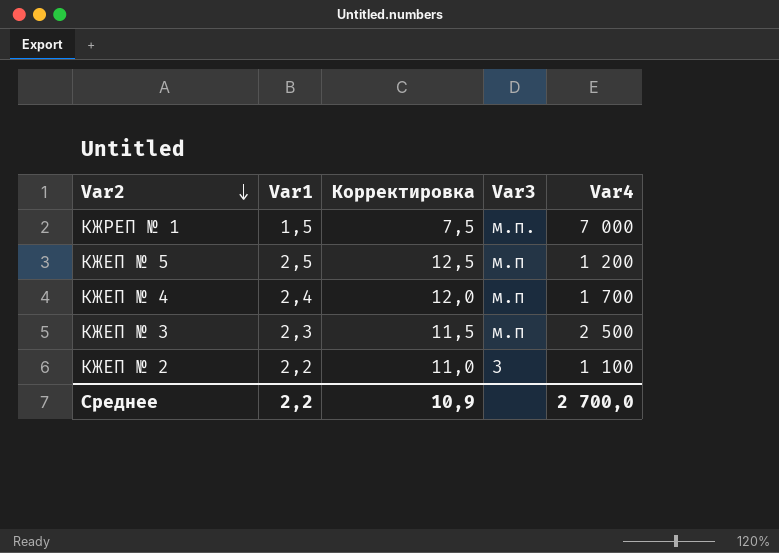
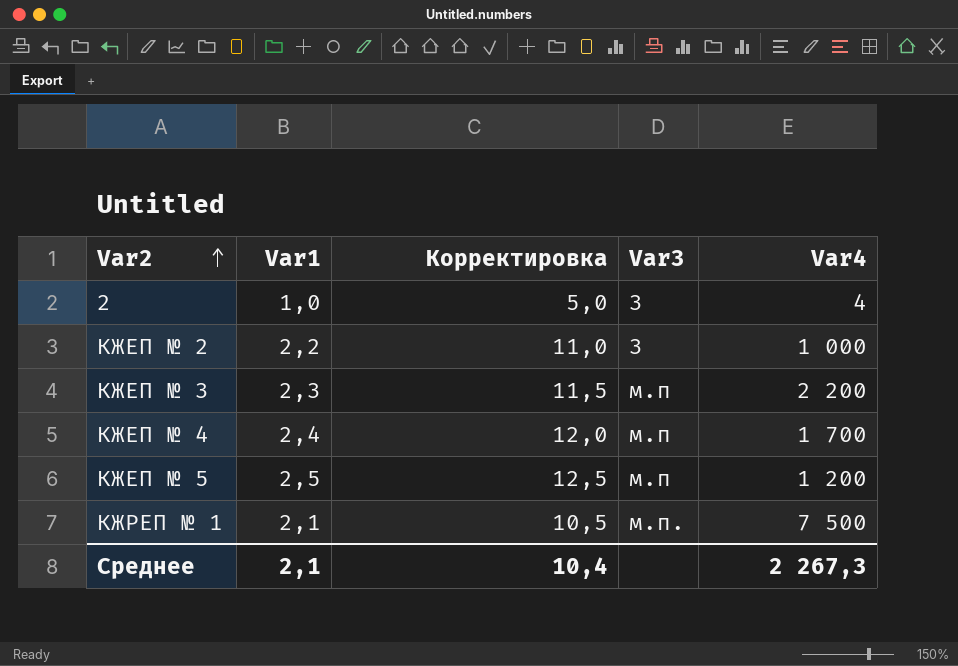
row order: Var2 descending -> Var2 ascending
row 2: none -> 1,0 | 5,0 | 3 | 4
КЖЕП № 2 | Var4: 1 100 -> 1 000
КЖЕП № 3 | Var4: 2 500 -> 2 200
КЖРЕП № 1 | Var1: 1,5 -> 2,1
КЖРЕП № 1 | Корректировка: 7,5 -> 10,5
КЖРЕП № 1 | Var4: 7 000 -> 7 500
Среднее | Var1: 2,2 -> 2,1
Среднее | Корректировка: 10,9 -> 10,4
Среднее | Var4: 2 700,0 -> 2 267,3

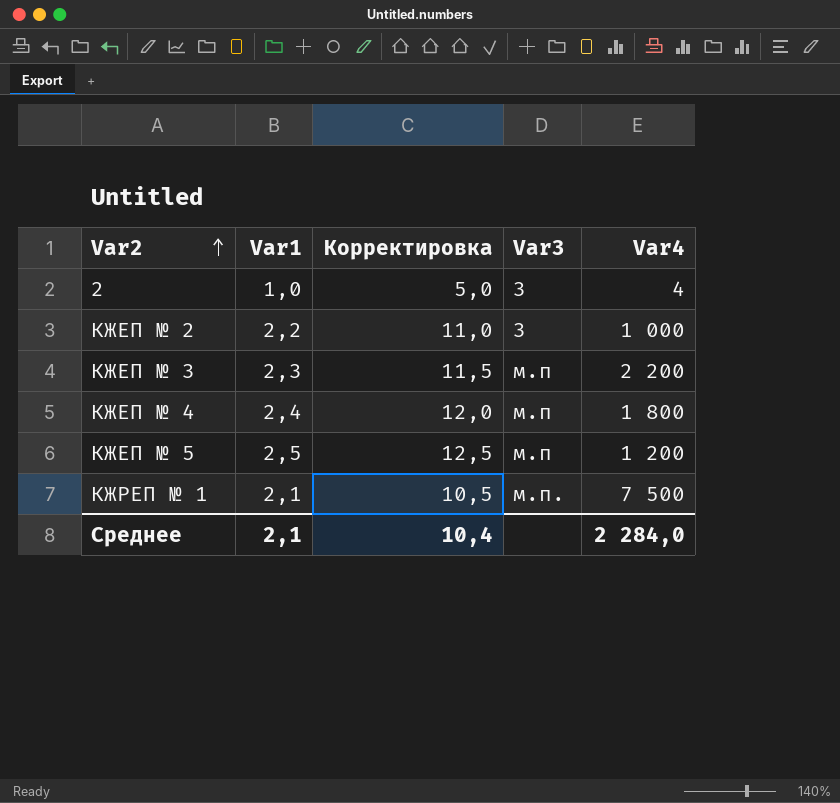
КЖЕП № 4 | Var4: 1 700 -> 1 800
Среднее | Var4: 2 267,3 -> 2 284,0

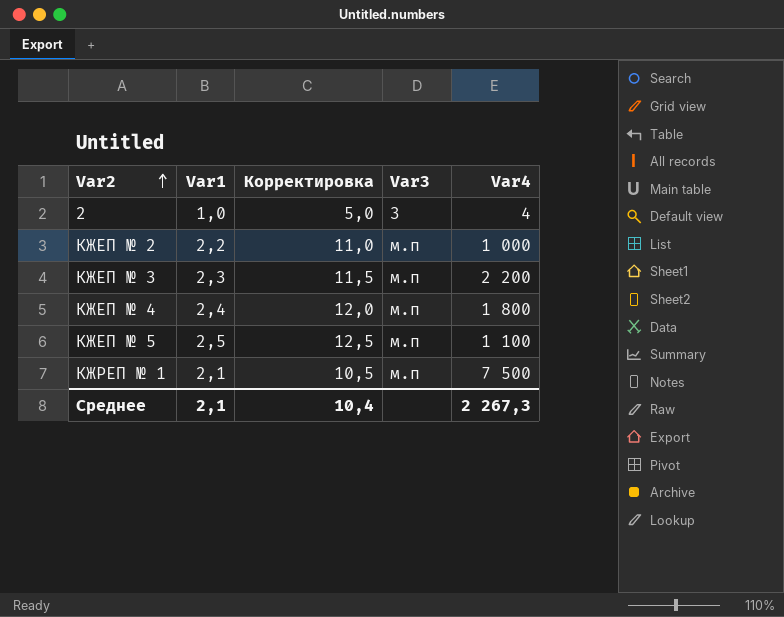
КЖЕП № 2 | Var3: 3 -> м.п
КЖЕП № 5 | Var4: 1 200 -> 1 100
КЖРЕП № 1 | Var3: м.п. -> м.п
Среднее | Var4: 2 284,0 -> 2 267,3

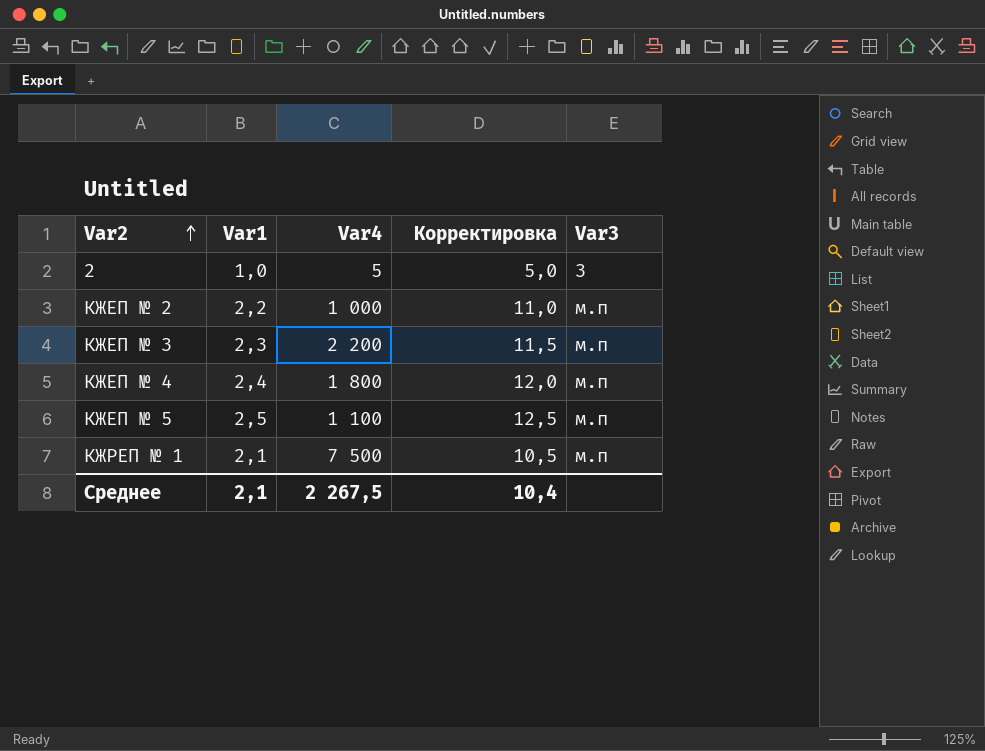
column Var4 | position: 5 -> 3
2 | Var4: 4 -> 5
Среднее | Var4: 2 267,3 -> 2 267,5

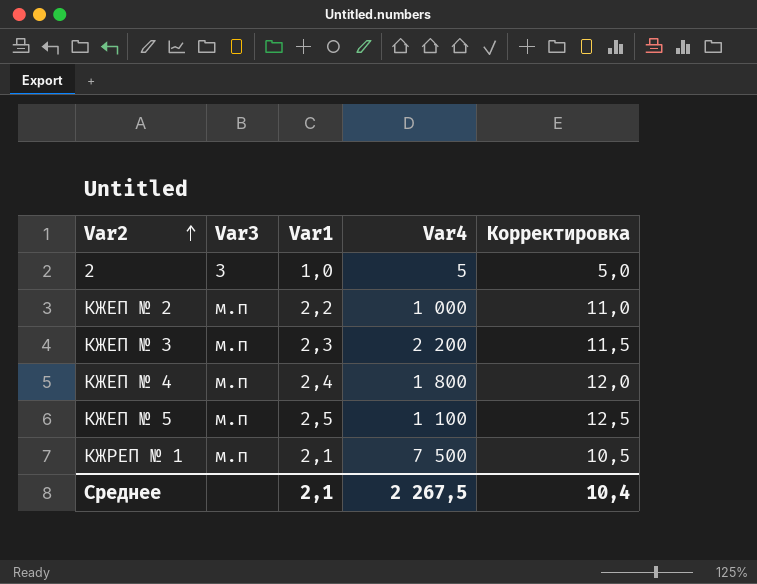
column Var3 | position: 5 -> 2

